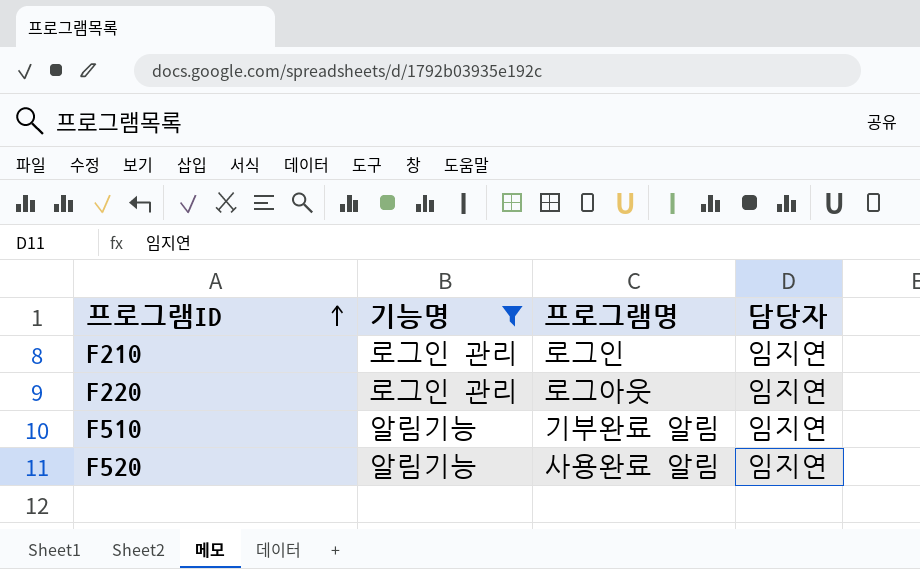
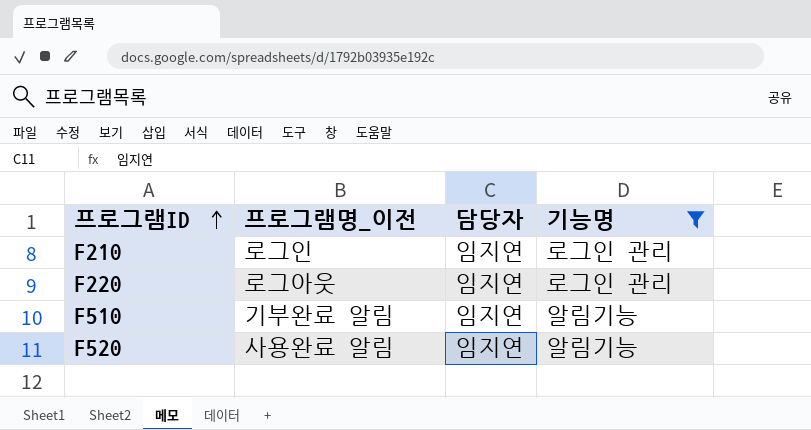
column name: 프로그램명 -> 프로그램명_이전
column 기능명 | position: 2 -> 4

